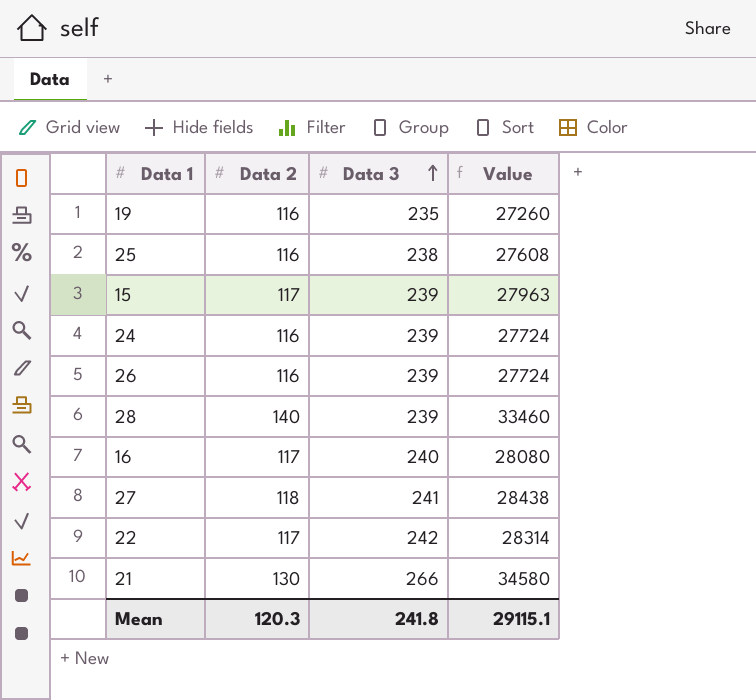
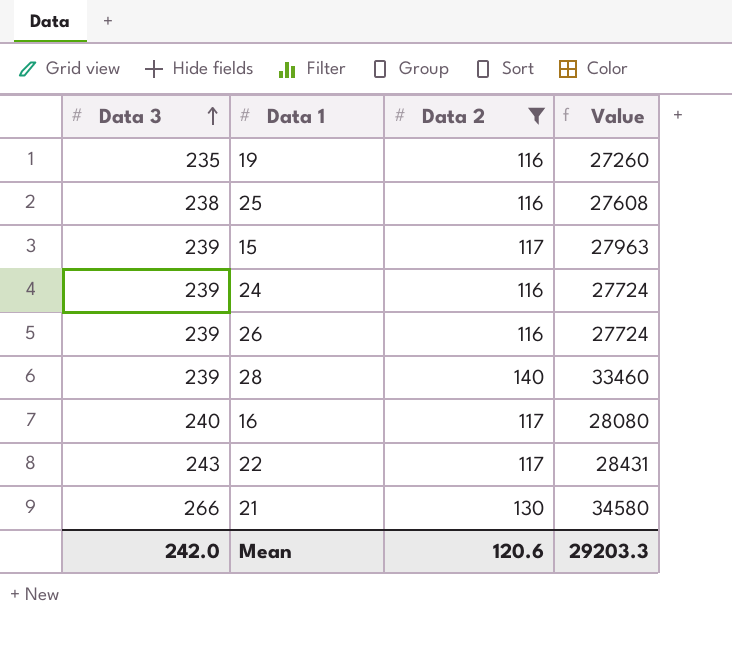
filter: none -> Data 2 != 118
column Data 3 | position: 3 -> 1
22 | Data 3: 242 -> 243
22 | Value: 28314 -> 28431
Mean | Data 3: 241.8 -> 242.0
Mean | Data 2: 120.3 -> 120.6
Mean | Value: 29115.1 -> 29203.3

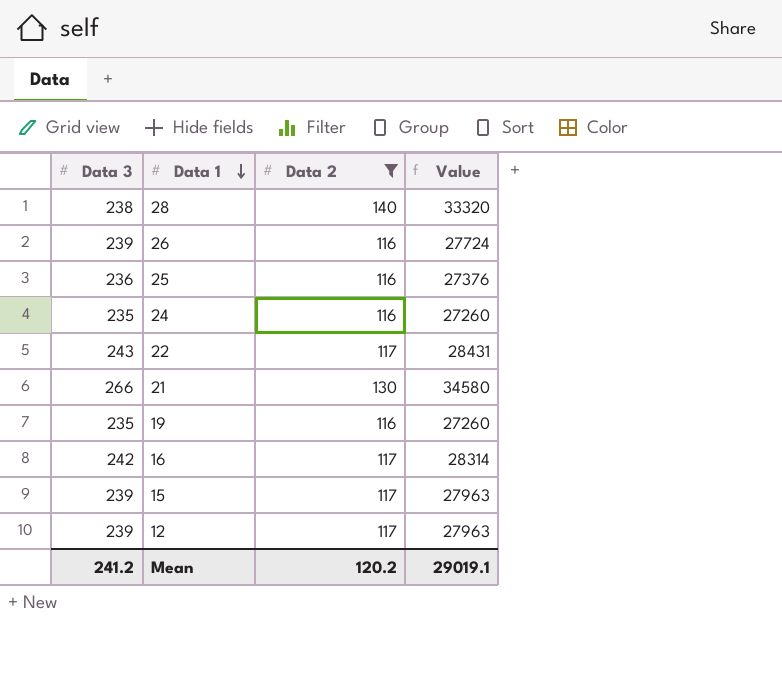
row order: Data 3 ascending -> Data 1 descending
28 | Data 3: 239 -> 238
28 | Value: 33460 -> 33320
25 | Data 3: 238 -> 236
25 | Value: 27608 -> 27376
24 | Data 3: 239 -> 235
24 | Value: 27724 -> 27260
16 | Data 3: 240 -> 242
16 | Value: 28080 -> 28314
row 12: none -> 239 | 117 | 27963
Mean | Data 3: 242.0 -> 241.2
Mean | Data 2: 120.6 -> 120.2
Mean | Value: 29203.3 -> 29019.1

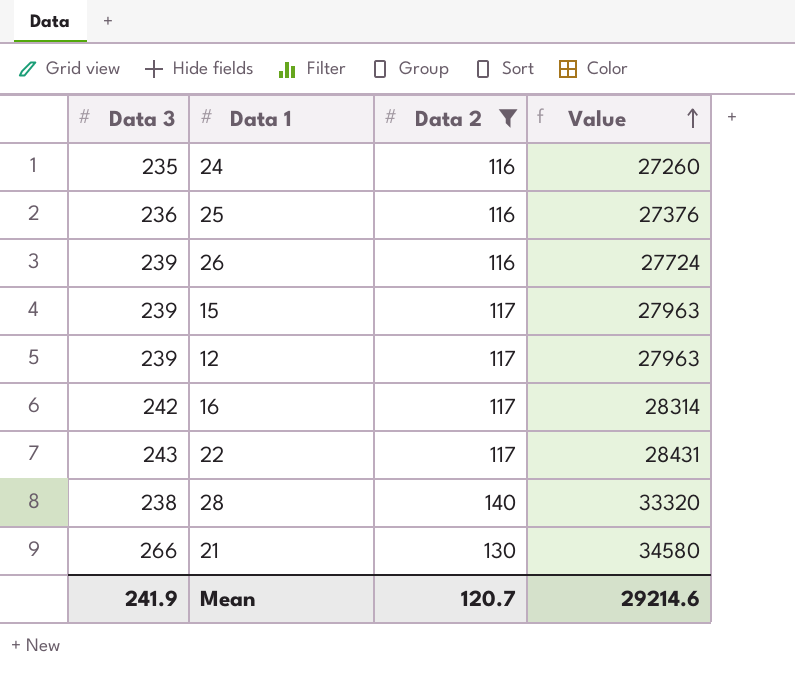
row order: Data 1 descending -> Value ascending
row 19: 235 | 116 | 27260 -> none
Mean | Data 3: 241.2 -> 241.9
Mean | Data 2: 120.2 -> 120.7
Mean | Value: 29019.1 -> 29214.6

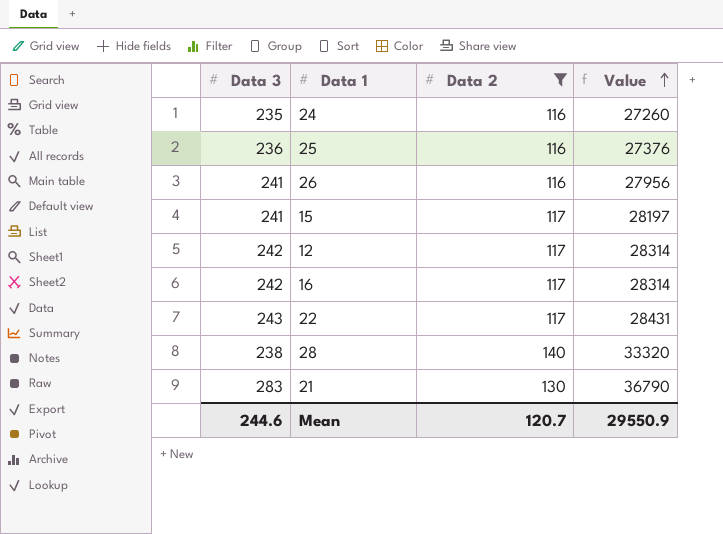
26 | Data 3: 239 -> 241
26 | Value: 27724 -> 27956
15 | Data 3: 239 -> 241
15 | Value: 27963 -> 28197
12 | Data 3: 239 -> 242
12 | Value: 27963 -> 28314
21 | Data 3: 266 -> 283
21 | Value: 34580 -> 36790
Mean | Data 3: 241.9 -> 244.6
Mean | Value: 29214.6 -> 29550.9

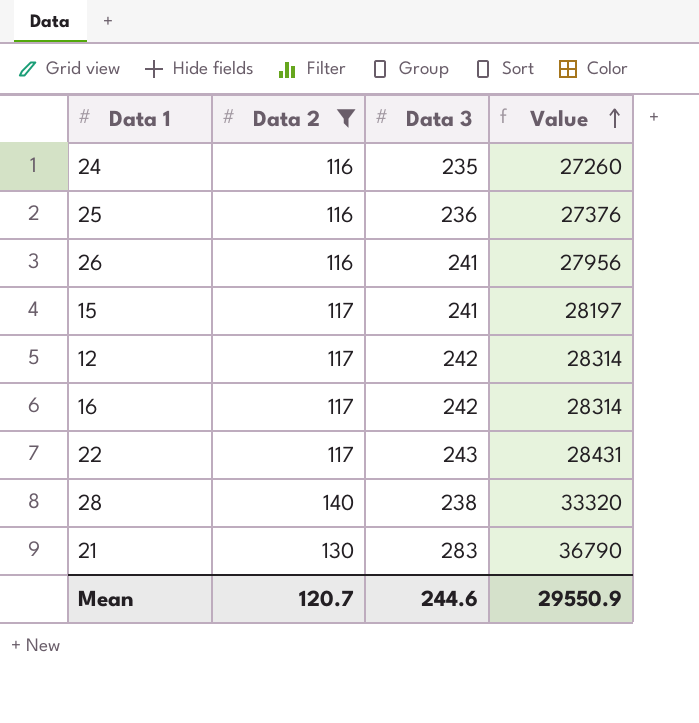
column Data 3 | position: 1 -> 3

